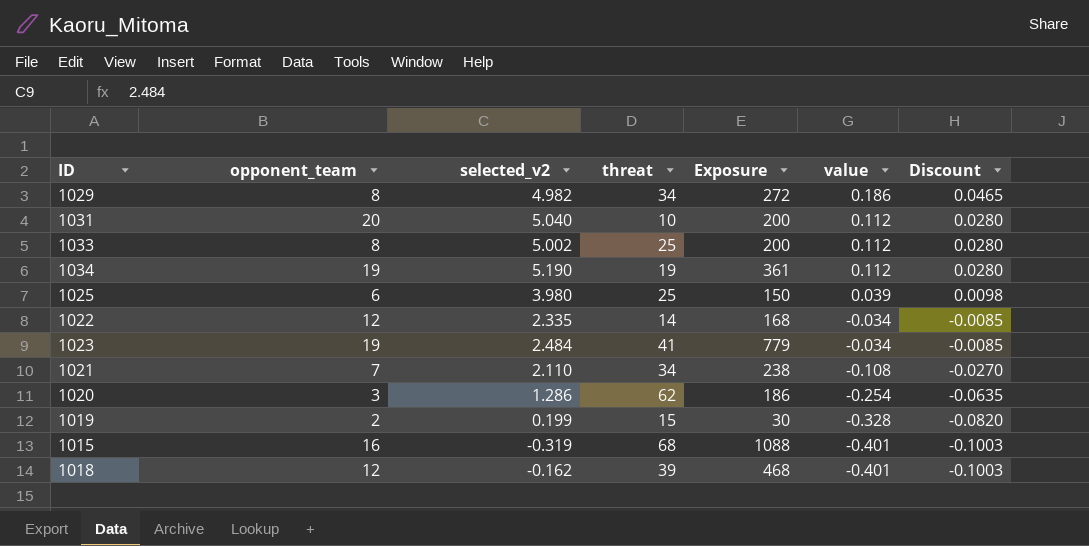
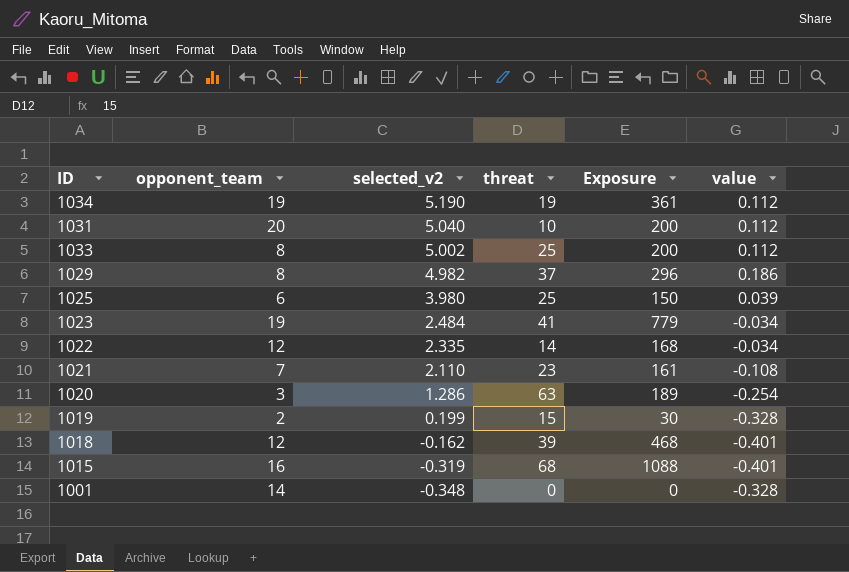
row order: value descending -> selected_v2 descending
column Discount | formula: [value] * 0.25 -> none
1029 | threat: 34 -> 37
1029 | Exposure: 272 -> 296
1021 | threat: 34 -> 23
1021 | Exposure: 238 -> 161
1020 | threat: 62 -> 63
1020 | Exposure: 186 -> 189
row 1001: none -> 14 | -0.348 | 0 | 0 | -0.328

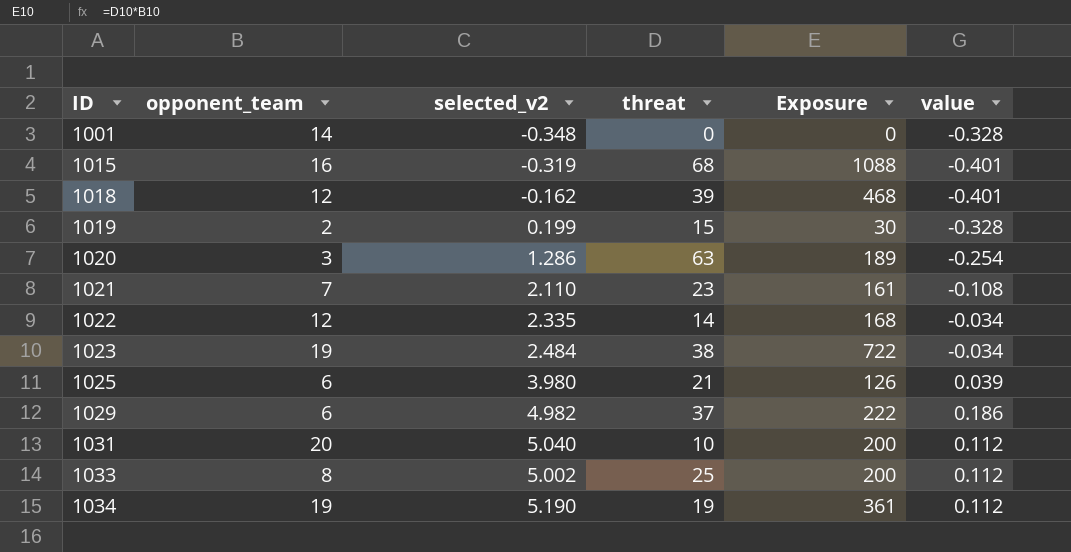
row order: selected_v2 descending -> ID ascending
1023 | threat: 41 -> 38
1023 | Exposure: 779 -> 722
1025 | threat: 25 -> 21
1025 | Exposure: 150 -> 126
1029 | opponent_team: 8 -> 6
1029 | Exposure: 296 -> 222

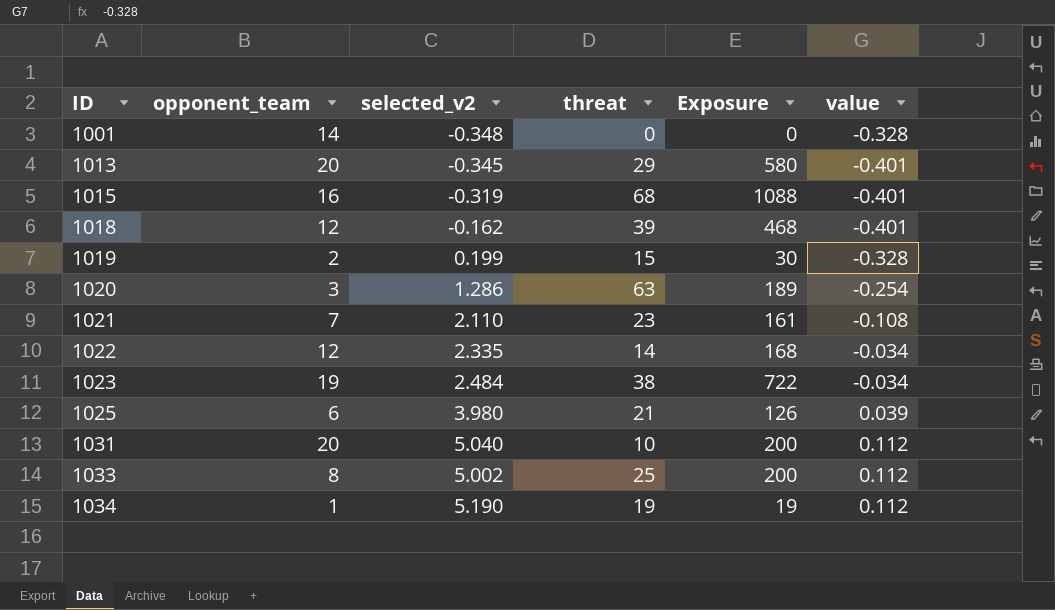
row 1029: 6 | 4.982 | 37 | 222 | 0.186 -> none
row 1013: none -> 20 | -0.345 | 29 | 580 | -0.401
1034 | opponent_team: 19 -> 1
1034 | Exposure: 361 -> 19

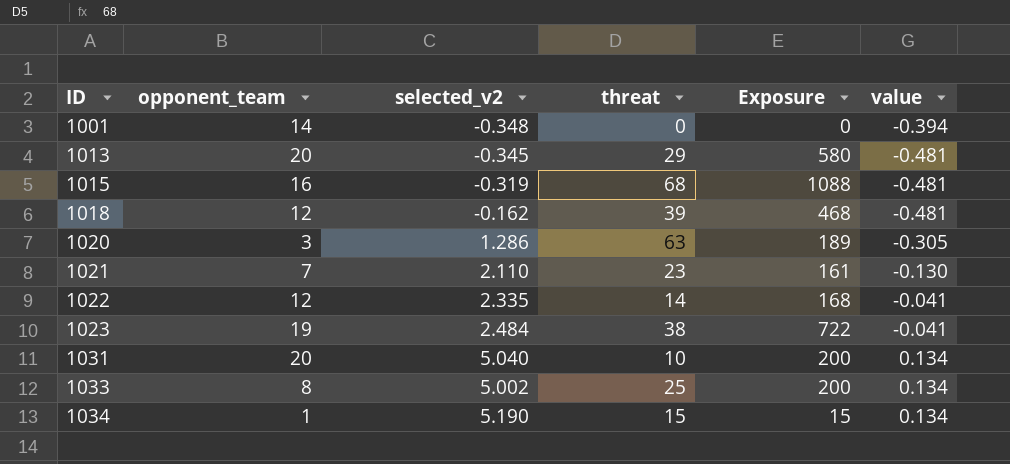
row 1019: 2 | 0.199 | 15 | 30 | -0.328 -> none
row 1025: 6 | 3.980 | 21 | 126 | 0.039 -> none
1001 | value: -0.328 -> -0.394
1013 | value: -0.401 -> -0.481
1015 | value: -0.401 -> -0.481
1018 | value: -0.401 -> -0.481
1020 | value: -0.254 -> -0.305
1021 | value: -0.108 -> -0.130
1022 | value: -0.034 -> -0.041
1023 | value: -0.034 -> -0.041
1031 | value: 0.112 -> 0.134
1033 | value: 0.112 -> 0.134
1034 | threat: 19 -> 15
1034 | Exposure: 19 -> 15
1034 | value: 0.112 -> 0.134

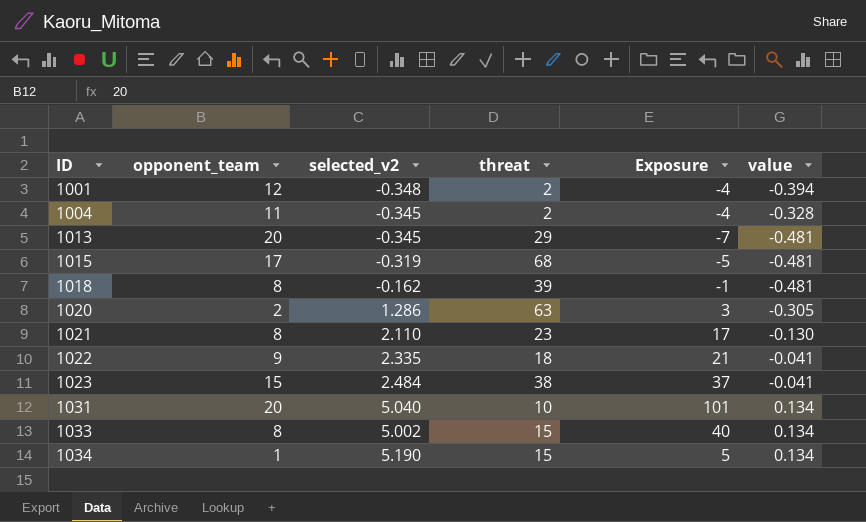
column Exposure | formula: [opponent_team] * [threat] -> [opponent_team] * [selected_v2]
1001 | opponent_team: 14 -> 12
1001 | threat: 0 -> 2
row 1004: none -> 11 | -0.345 | 2 | -4 | -0.328
1015 | opponent_team: 16 -> 17
1018 | opponent_team: 12 -> 8
1020 | opponent_team: 3 -> 2
1021 | opponent_team: 7 -> 8
1022 | opponent_team: 12 -> 9
1022 | threat: 14 -> 18
1023 | opponent_team: 19 -> 15
1033 | threat: 25 -> 15

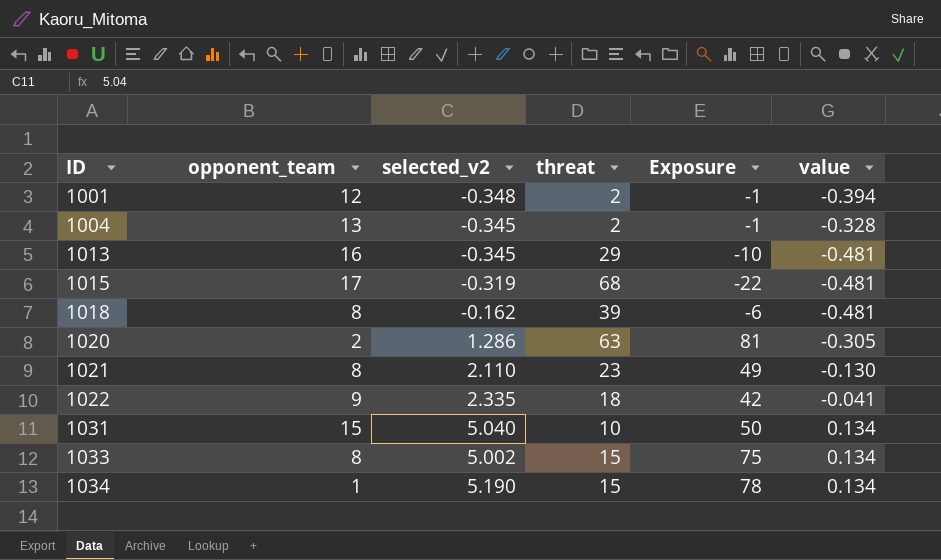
column Exposure | formula: [opponent_team] * [selected_v2] -> [selected_v2] * [threat]
row 1023: 15 | 2.484 | 38 | 37 | -0.041 -> none
1004 | opponent_team: 11 -> 13
1013 | opponent_team: 20 -> 16
1031 | opponent_team: 20 -> 15

